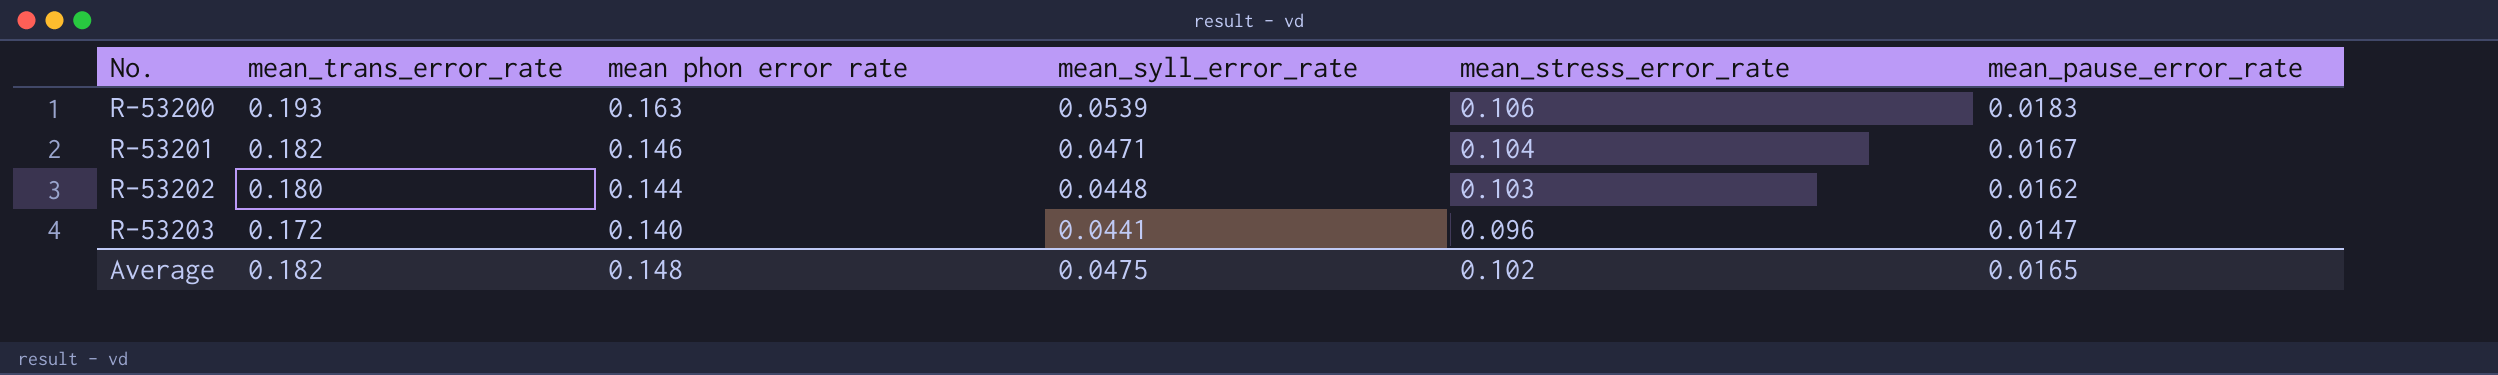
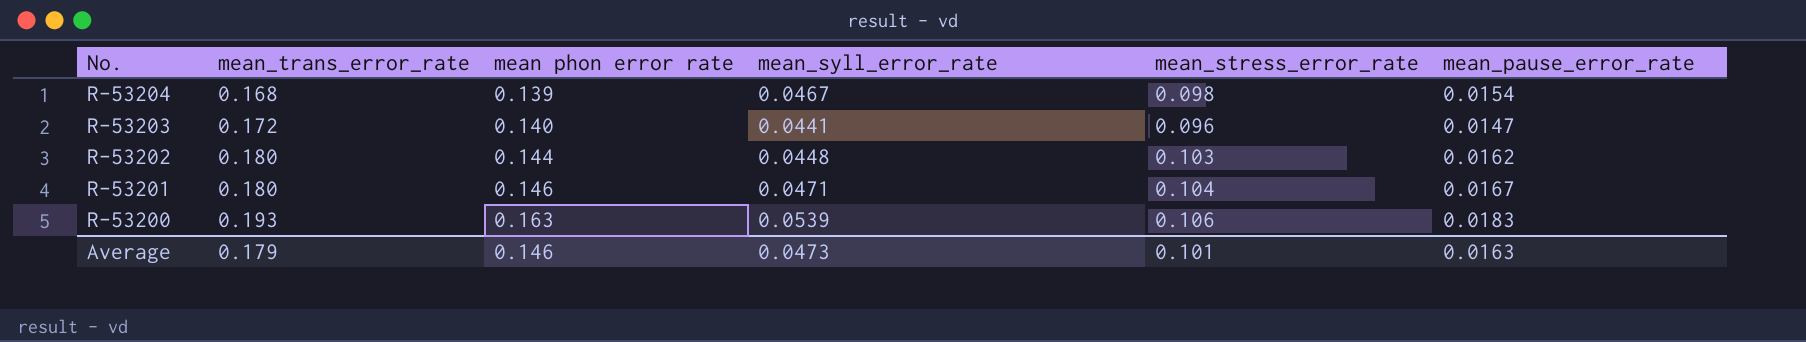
row order: No. ascending -> No. descending
row R-53204: none -> 0.168 | 0.139 | 0.0467 | 0.098 | 0.0154
R-53201 | mean_trans_error_rate: 0.182 -> 0.180
Average | mean_trans_error_rate: 0.182 -> 0.179
Average | mean phon error rate: 0.148 -> 0.146
Average | mean_syll_error_rate: 0.0475 -> 0.0473
Average | mean_stress_error_rate: 0.102 -> 0.101
Average | mean_pause_error_rate: 0.0165 -> 0.0163

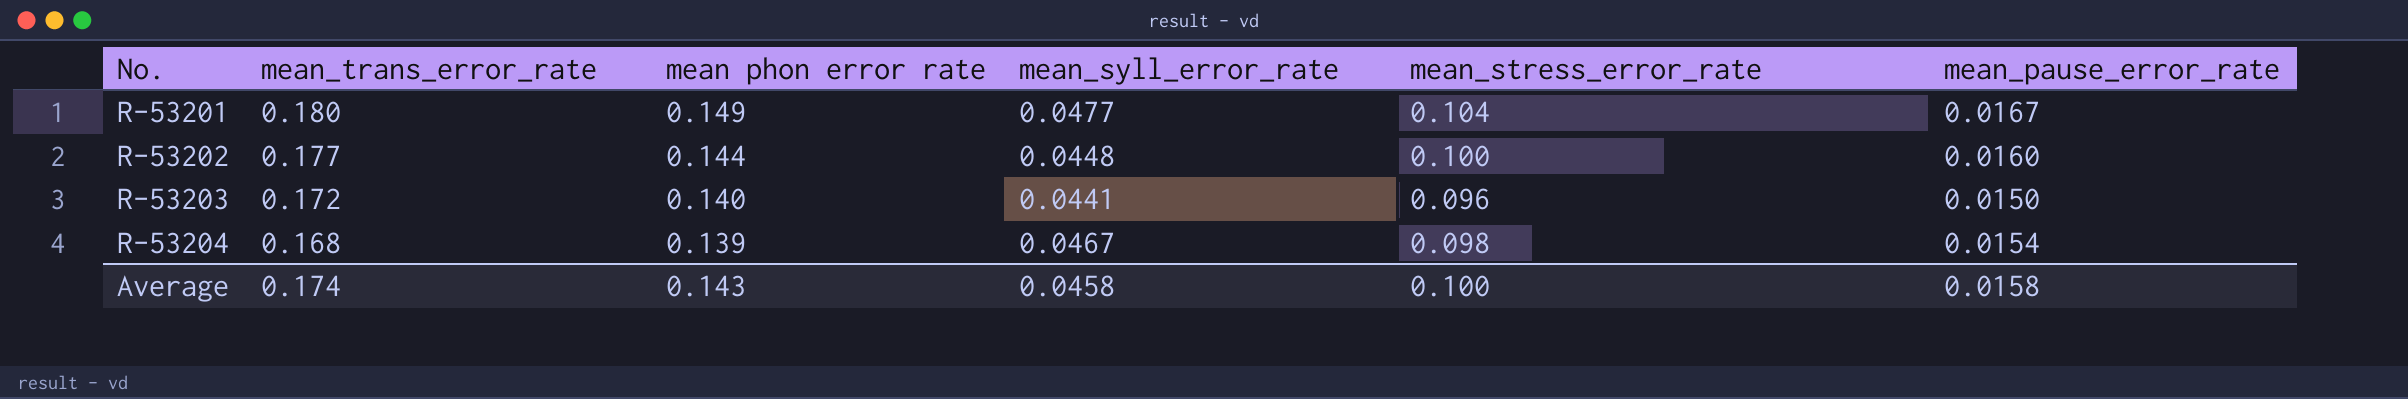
row order: No. descending -> No. ascending
row R-53200: 0.193 | 0.163 | 0.0539 | 0.106 | 0.0183 -> none
R-53201 | mean phon error rate: 0.146 -> 0.149
R-53201 | mean_syll_error_rate: 0.0471 -> 0.0477
R-53202 | mean_trans_error_rate: 0.180 -> 0.177
R-53202 | mean_stress_error_rate: 0.103 -> 0.100
R-53202 | mean_pause_error_rate: 0.0162 -> 0.0160
R-53203 | mean_pause_error_rate: 0.0147 -> 0.0150
Average | mean_trans_error_rate: 0.179 -> 0.174
Average | mean phon error rate: 0.146 -> 0.143
Average | mean_syll_error_rate: 0.0473 -> 0.0458
Average | mean_stress_error_rate: 0.101 -> 0.100
Average | mean_pause_error_rate: 0.0163 -> 0.0158

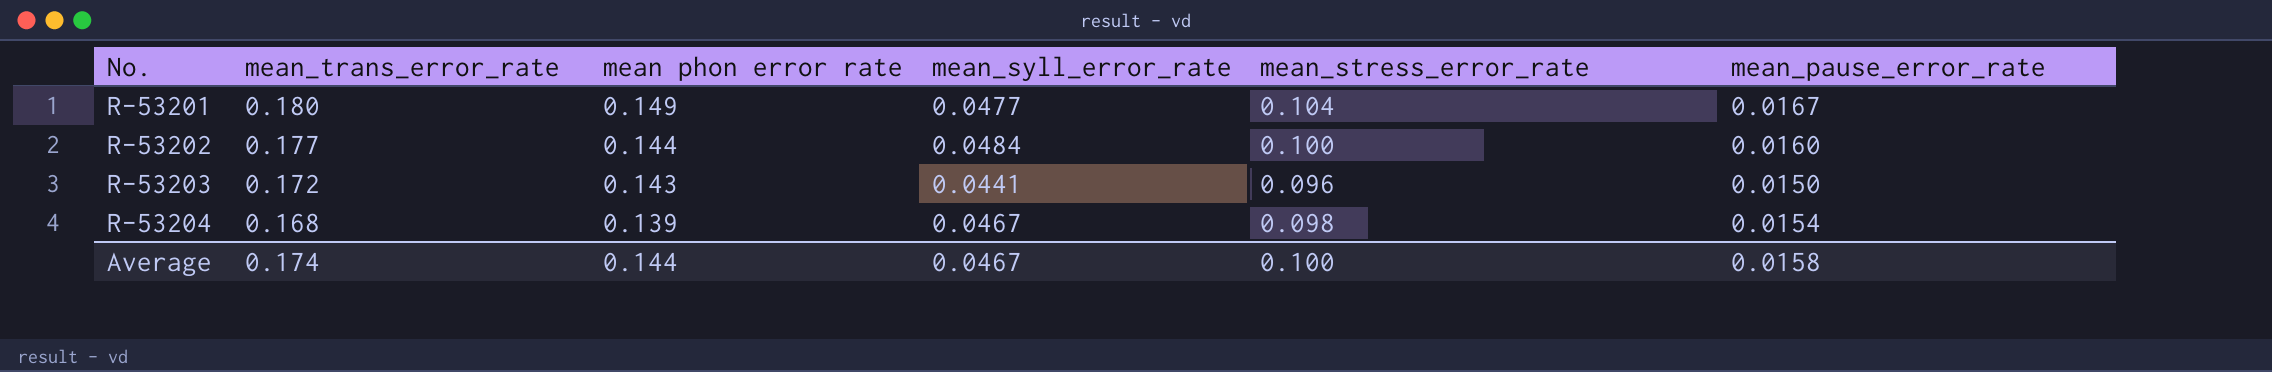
R-53202 | mean_syll_error_rate: 0.0448 -> 0.0484
R-53203 | mean phon error rate: 0.140 -> 0.143
Average | mean phon error rate: 0.143 -> 0.144
Average | mean_syll_error_rate: 0.0458 -> 0.0467

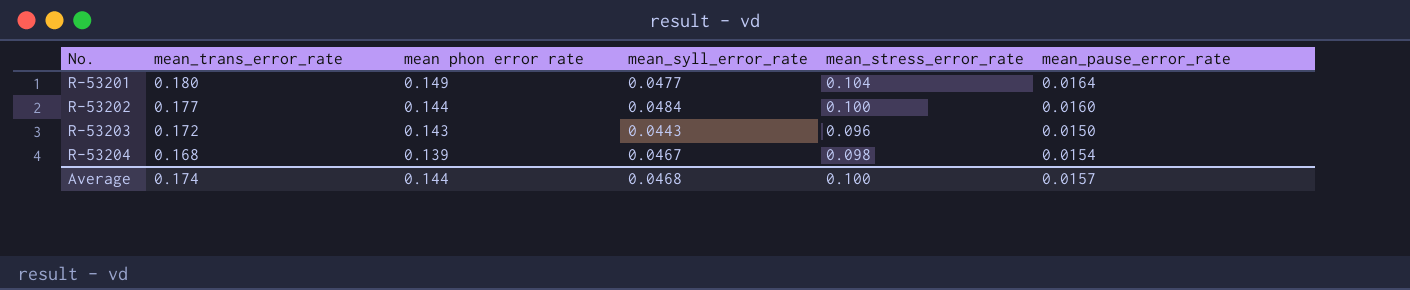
R-53201 | mean_pause_error_rate: 0.0167 -> 0.0164
R-53203 | mean_syll_error_rate: 0.0441 -> 0.0443
Average | mean_syll_error_rate: 0.0467 -> 0.0468
Average | mean_pause_error_rate: 0.0158 -> 0.0157

